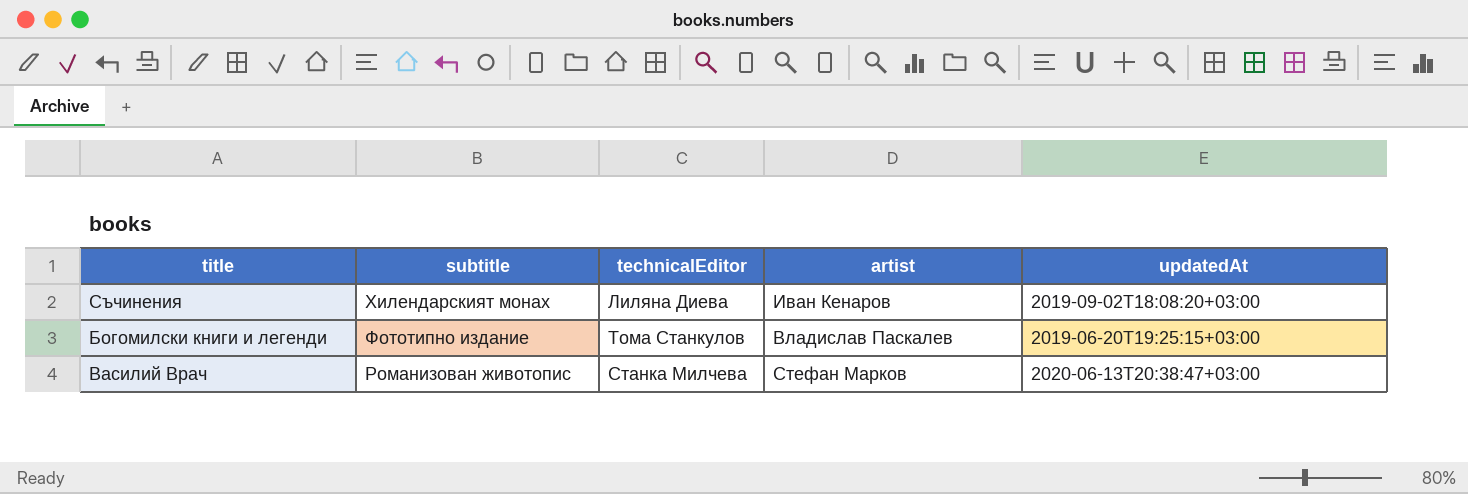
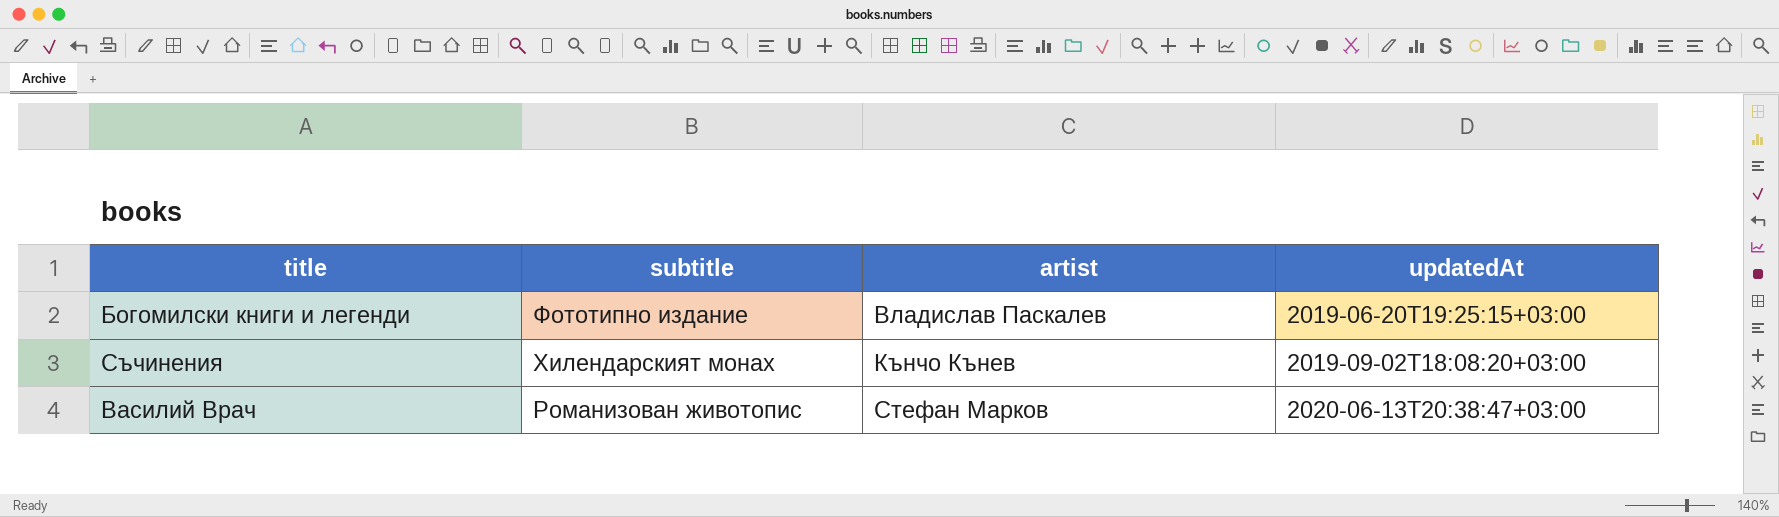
row order: subtitle descending -> artist ascending
column technicalEditor | position: 3 -> none
Съчинения | artist: Иван Кенаров -> Кънчо Кънев

